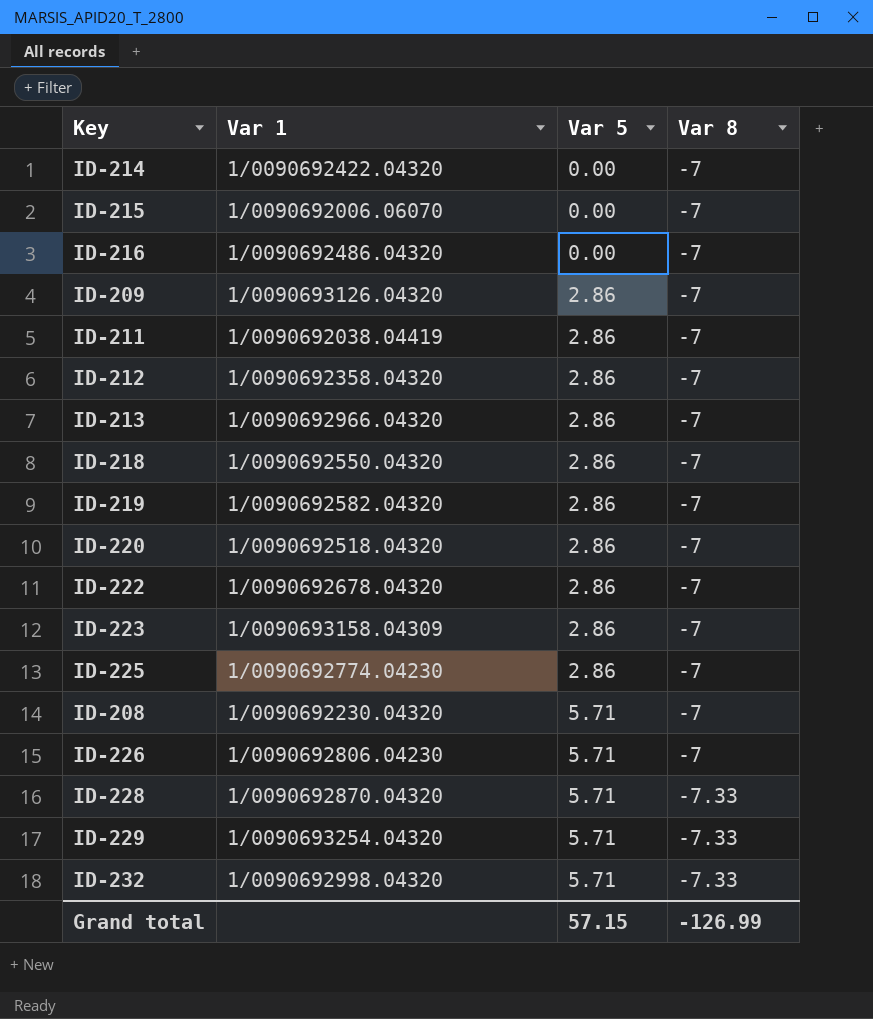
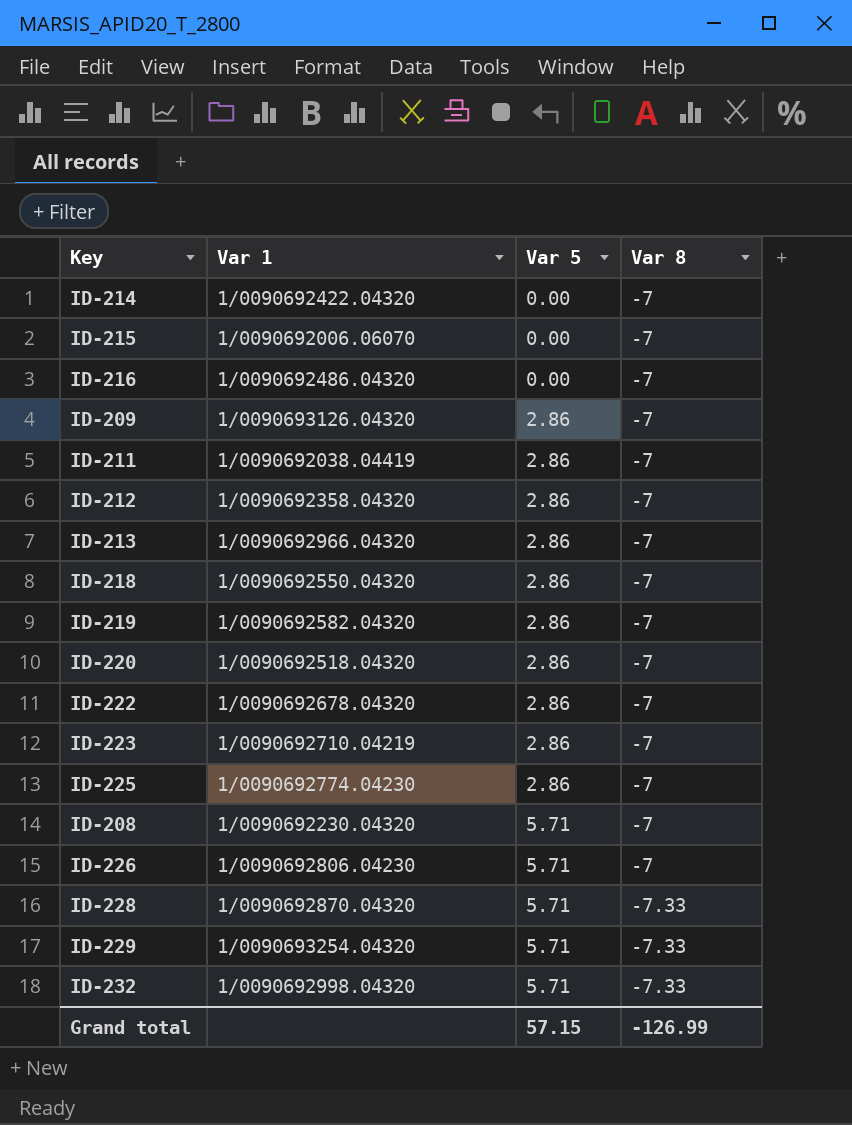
ID-223 | Var 1: 1/0090693158.04309 -> 1/0090692710.04219

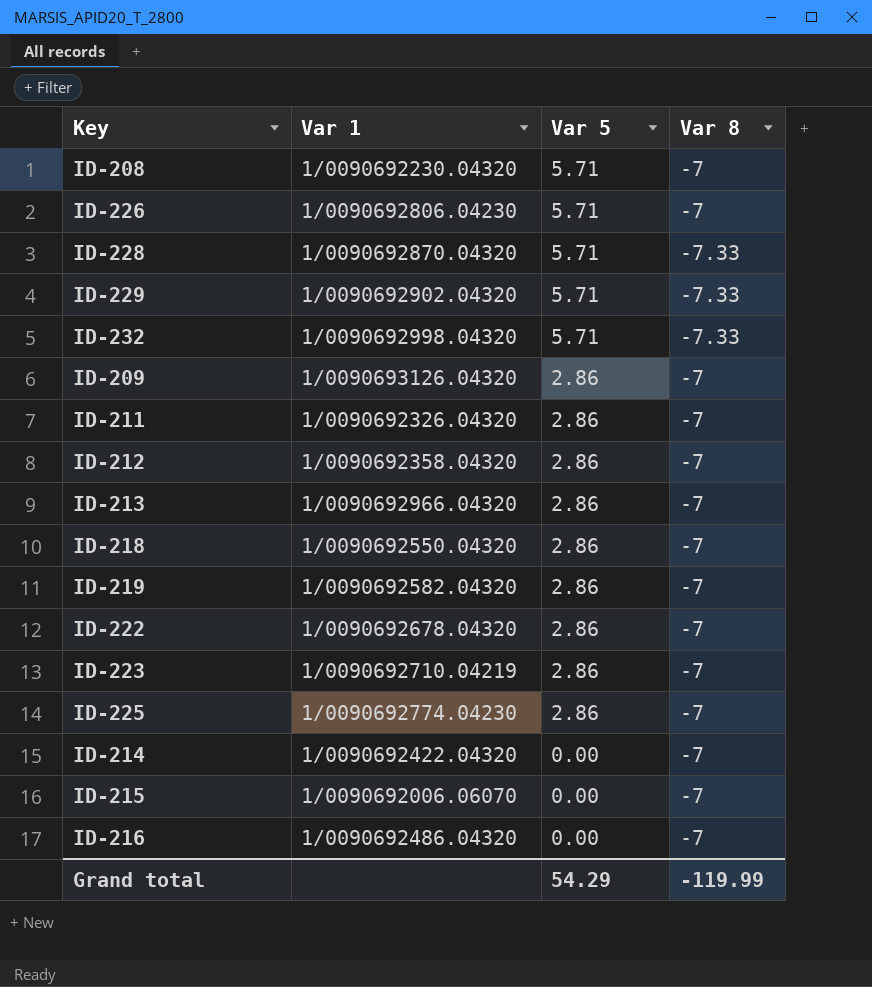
row order: Var 5 ascending -> Var 5 descending
row ID-220: 1/0090692518.04320 | 2.86 | -7 -> none
ID-229 | Var 1: 1/0090693254.04320 -> 1/0090692902.04320
ID-211 | Var 1: 1/0090692038.04419 -> 1/0090692326.04320
Grand total | Var 5: 57.15 -> 54.29
Grand total | Var 8: -126.99 -> -119.99

